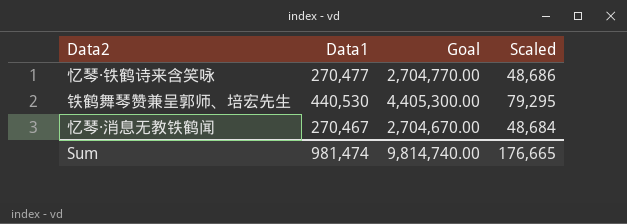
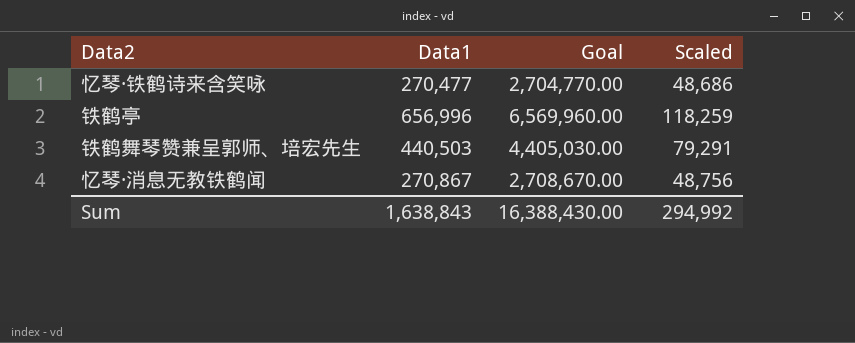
row 铁鹤亭: none -> 656,996 | 6,569,960.00 | 118,259
铁鹤舞琴赞兼呈郭师、培宏先生 | Data1: 440,530 -> 440,503
铁鹤舞琴赞兼呈郭师、培宏先生 | Goal: 4,405,300.00 -> 4,405,030.00
铁鹤舞琴赞兼呈郭师、培宏先生 | Scaled: 79,295 -> 79,291
忆琴·消息无教铁鹤闻 | Data1: 270,467 -> 270,867
忆琴·消息无教铁鹤闻 | Goal: 2,704,670.00 -> 2,708,670.00
忆琴·消息无教铁鹤闻 | Scaled: 48,684 -> 48,756
Sum | Data1: 981,474 -> 1,638,843
Sum | Goal: 9,814,740.00 -> 16,388,430.00
Sum | Scaled: 176,665 -> 294,992

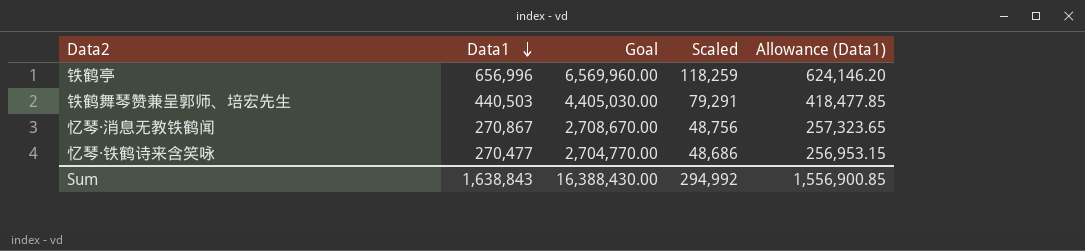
row order: none -> Data1 descending
column Allowance (Data1) | formula: none -> [Data1] * 0.95

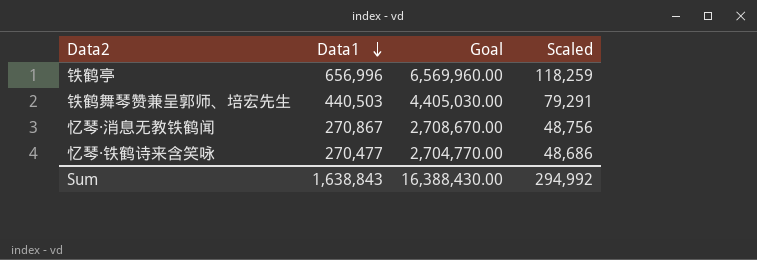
column Allowance (Data1) | formula: [Data1] * 0.95 -> none

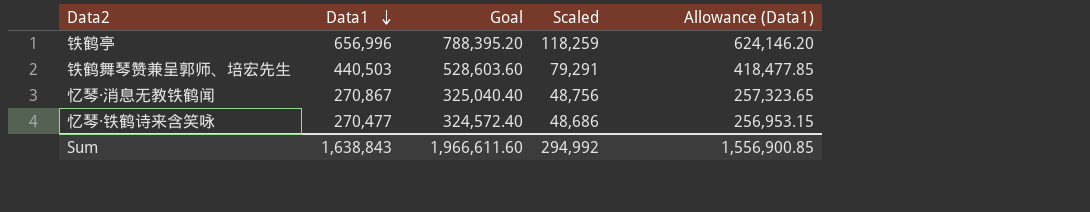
column Goal | formula: [Data1] * 10 -> [Data1] * 1.2
column Allowance (Data1) | formula: none -> [Data1] * 0.95
Sum | Goal: 16,388,430.00 -> 1,966,611.60

